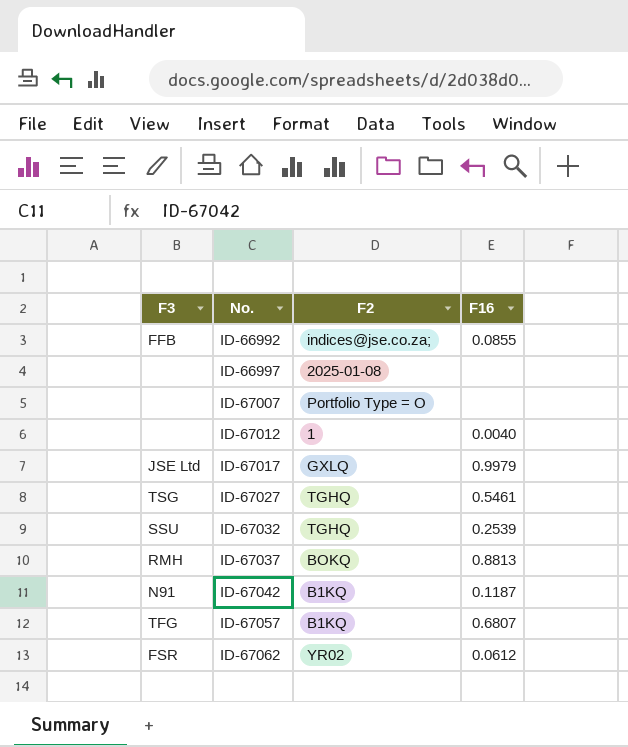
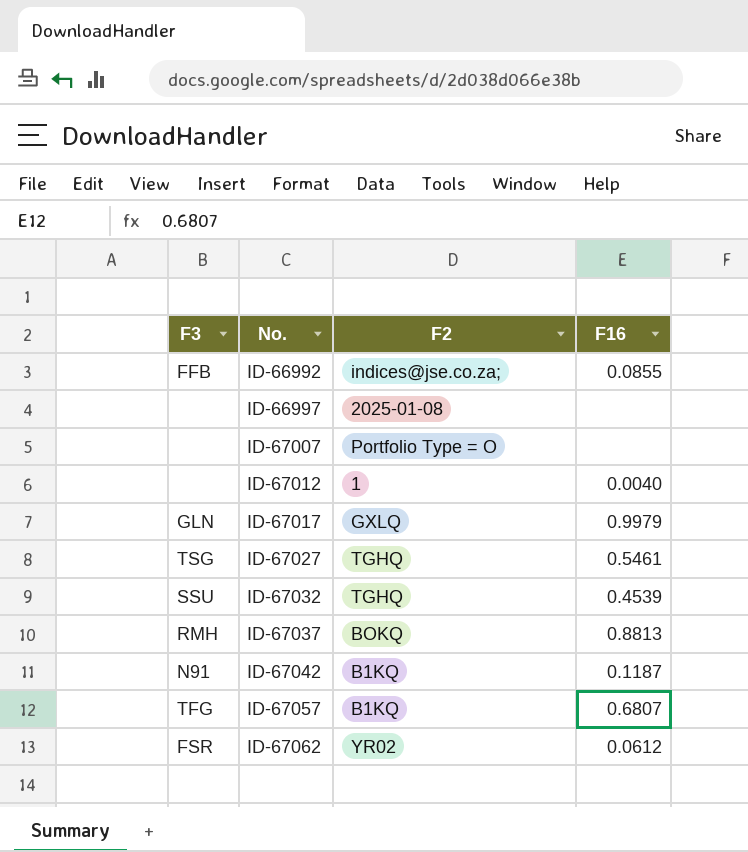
ID-67017 | F3: JSE Ltd -> GLN
ID-67032 | F16: 0.2539 -> 0.4539

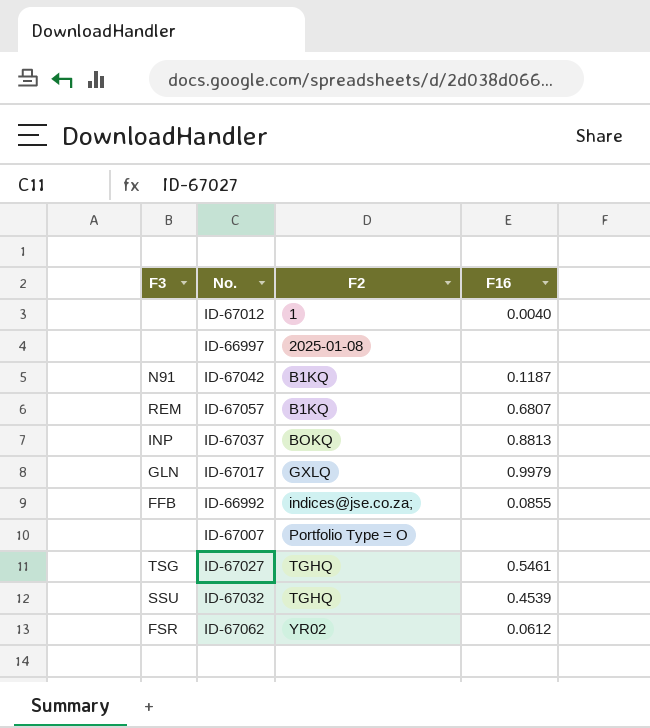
row order: No. ascending -> F2 ascending
ID-67057 | F3: TFG -> REM
ID-67037 | F3: RMH -> INP

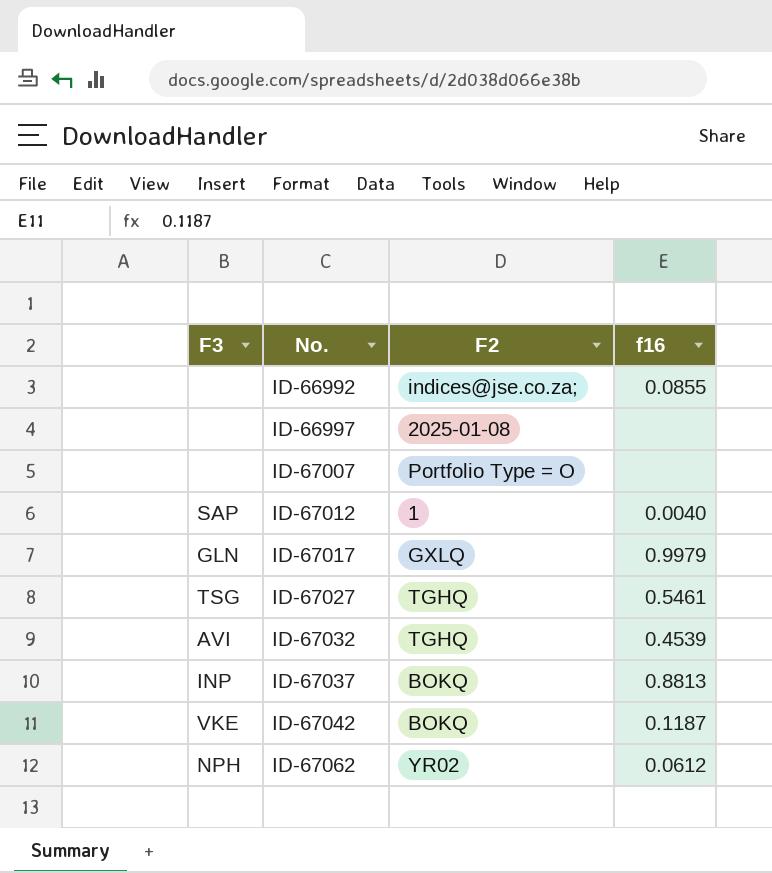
row order: F2 ascending -> No. ascending
column name: F16 -> f16
row ID-67057: REM | B1KQ | 0.6807 -> none
ID-66992 | F3: FFB -> none
ID-67012 | F3: none -> SAP
ID-67032 | F3: SSU -> AVI
ID-67042 | F3: N91 -> VKE
ID-67042 | F2: B1KQ -> BOKQ
ID-67062 | F3: FSR -> NPH

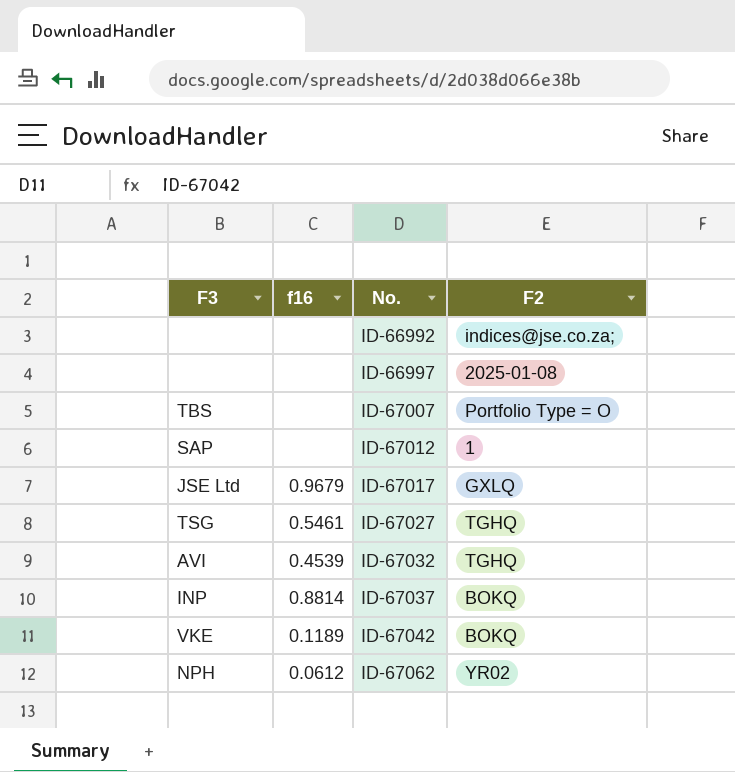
column f16 | position: 4 -> 2
ID-66992 | f16: 0.0855 -> none
ID-67007 | F3: none -> TBS
ID-67012 | f16: 0.0040 -> none
ID-67017 | F3: GLN -> JSE Ltd
ID-67017 | f16: 0.9979 -> 0.9679
ID-67037 | f16: 0.8813 -> 0.8814
ID-67042 | f16: 0.1187 -> 0.1189

